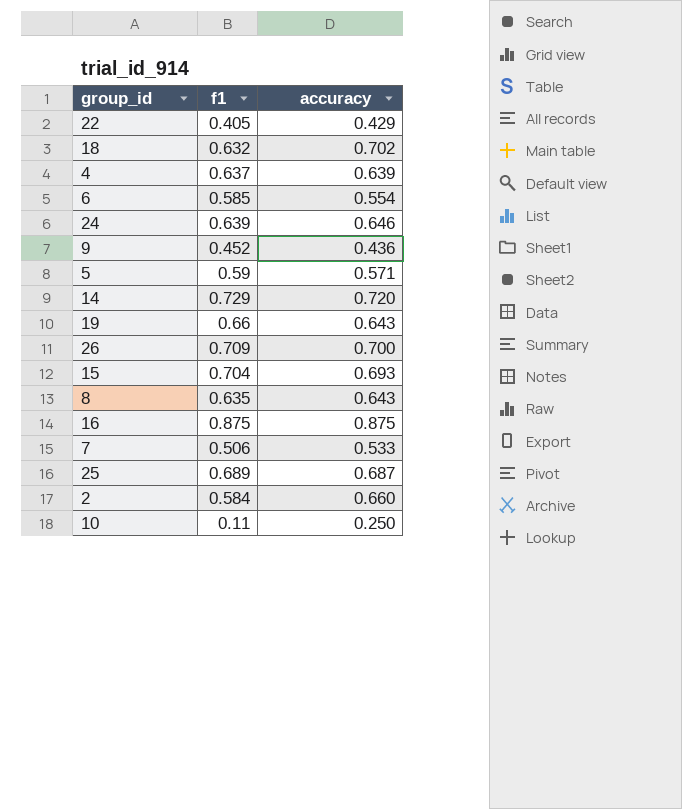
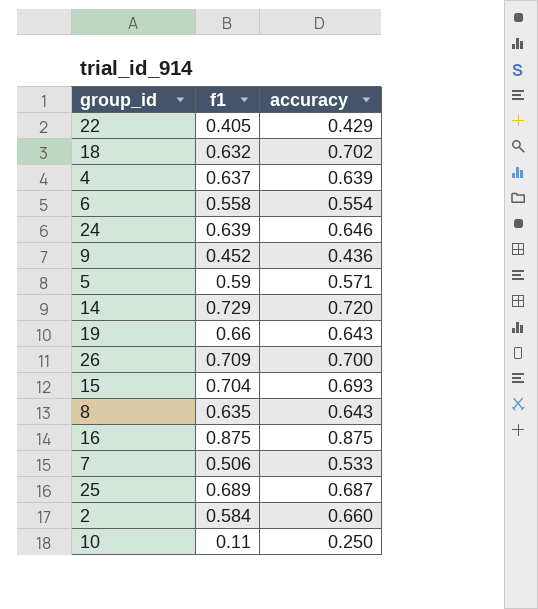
6 | f1: 0.585 -> 0.558

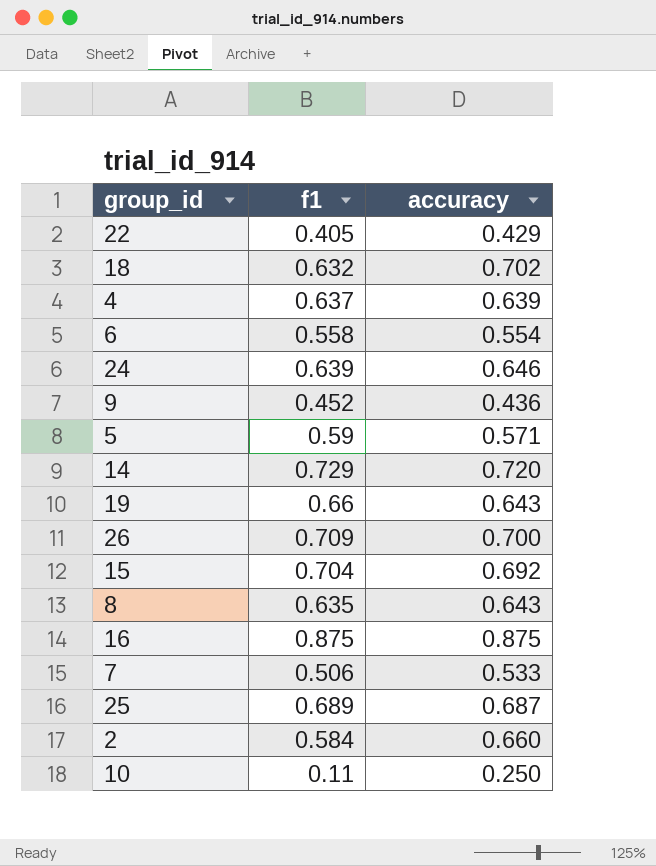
15 | accuracy: 0.693 -> 0.692

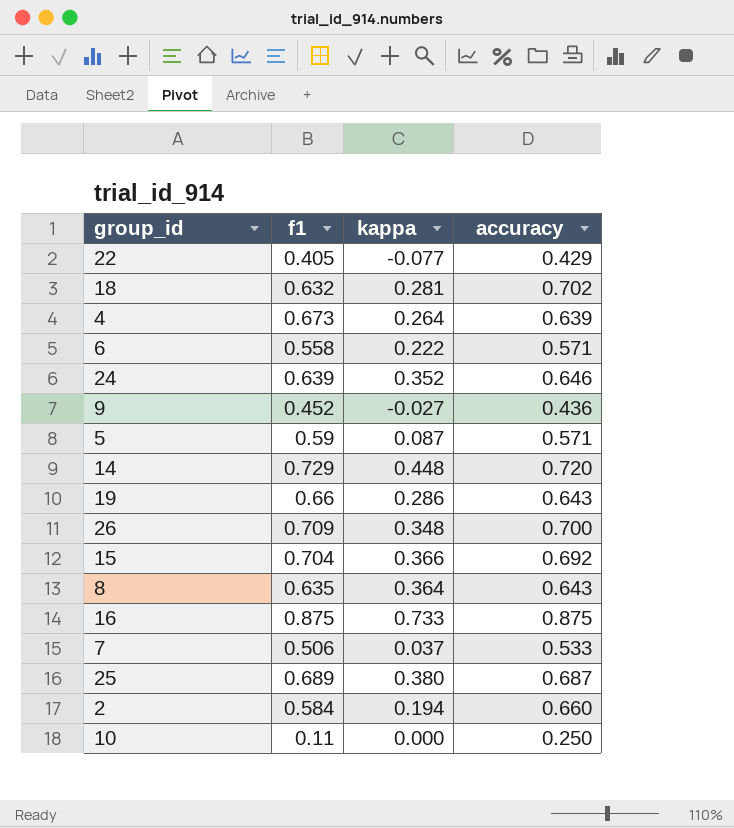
column kappa | position: none -> 3
4 | f1: 0.637 -> 0.673
6 | accuracy: 0.554 -> 0.571

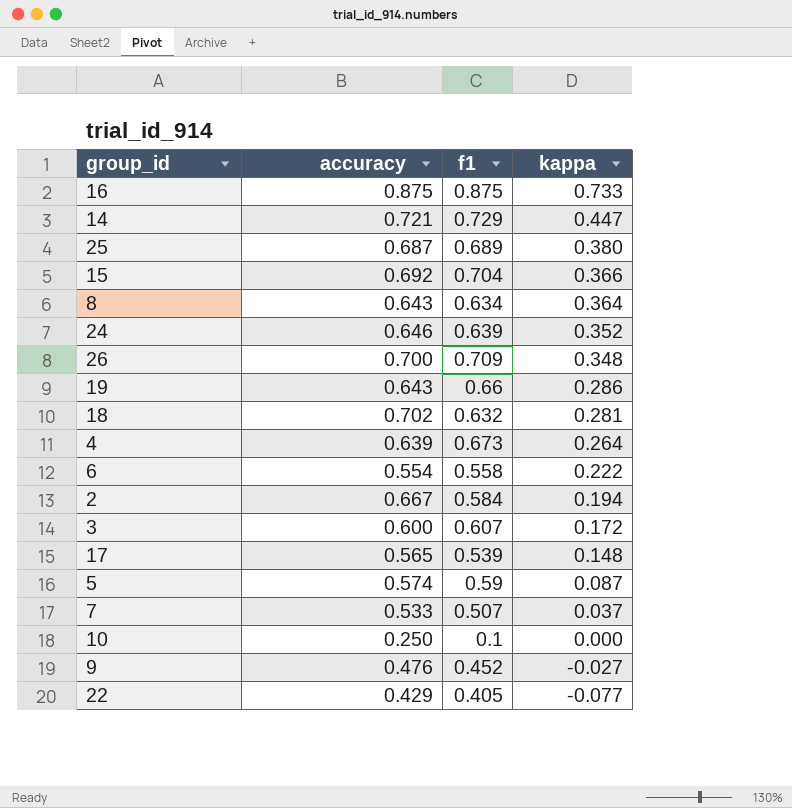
row order: none -> kappa descending
column accuracy | position: 4 -> 2
14 | accuracy: 0.720 -> 0.721
14 | kappa: 0.448 -> 0.447
8 | f1: 0.635 -> 0.634
6 | accuracy: 0.571 -> 0.554
2 | accuracy: 0.660 -> 0.667
row 3: none -> 0.600 | 0.607 | 0.172
row 17: none -> 0.565 | 0.539 | 0.148
5 | accuracy: 0.571 -> 0.574
7 | f1: 0.506 -> 0.507
10 | f1: 0.11 -> 0.1
9 | accuracy: 0.436 -> 0.476

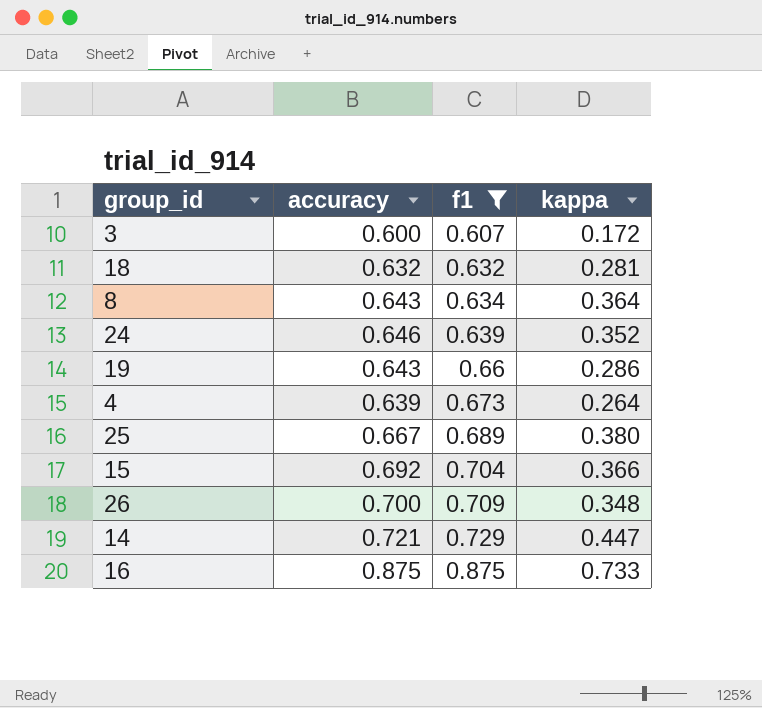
filter: none -> f1 >= 0.607
row order: kappa descending -> f1 ascending
18 | accuracy: 0.702 -> 0.632
25 | accuracy: 0.687 -> 0.667

